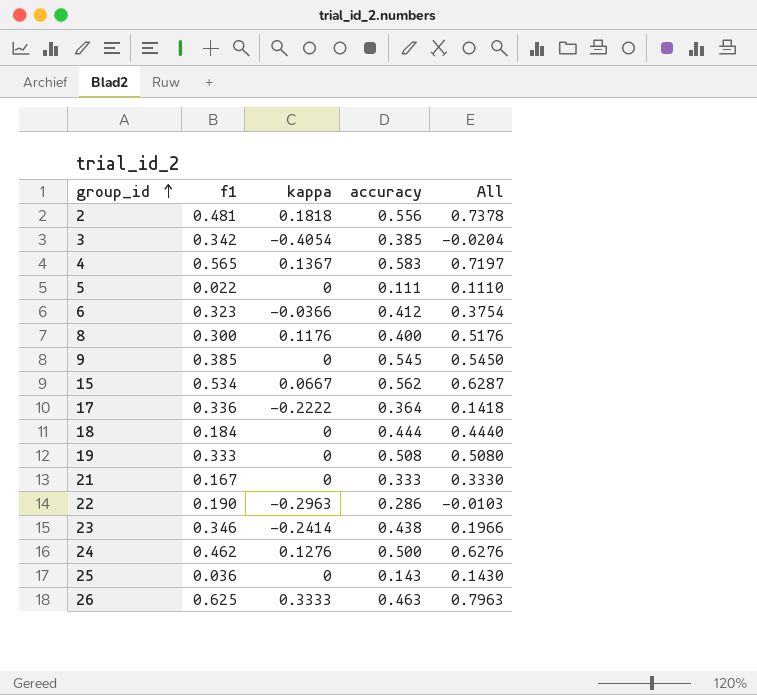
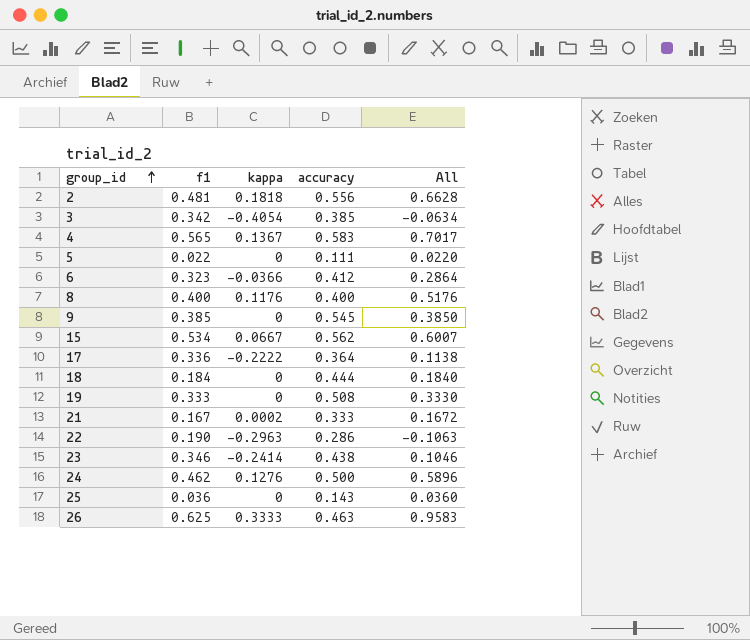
column All | formula: [kappa] + [accuracy] -> [f1] + [kappa]
8 | f1: 0.300 -> 0.400
21 | kappa: 0 -> 0.0002

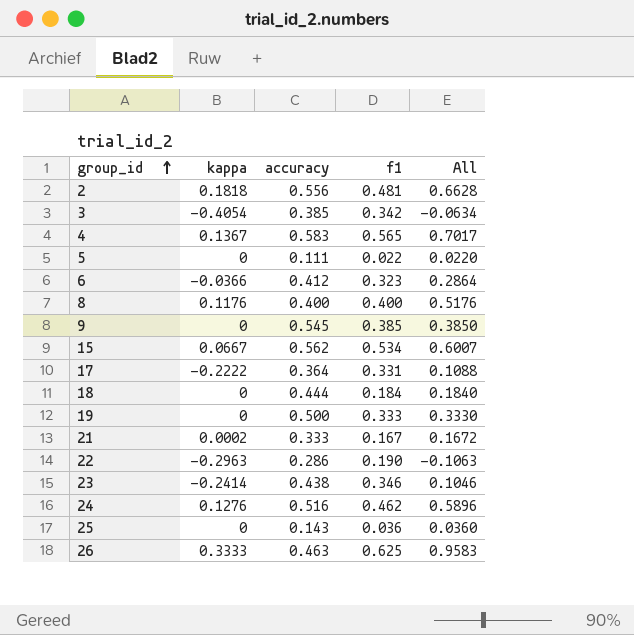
column f1 | position: 2 -> 4
17 | f1: 0.336 -> 0.331
17 | All: 0.1138 -> 0.1088
19 | accuracy: 0.508 -> 0.500
24 | accuracy: 0.500 -> 0.516

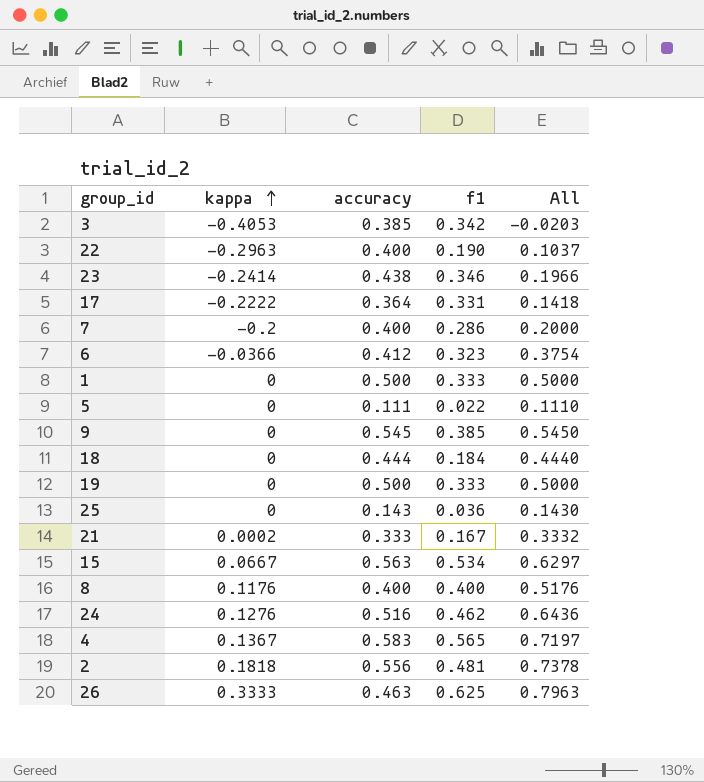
row order: group_id ascending -> kappa ascending
column All | formula: [kappa] + [f1] -> [kappa] + [accuracy]
3 | kappa: -0.4054 -> -0.4053
22 | accuracy: 0.286 -> 0.400
row 7: none -> -0.2 | 0.400 | 0.286 | 0.2000
row 1: none -> 0 | 0.500 | 0.333 | 0.5000
15 | accuracy: 0.562 -> 0.563

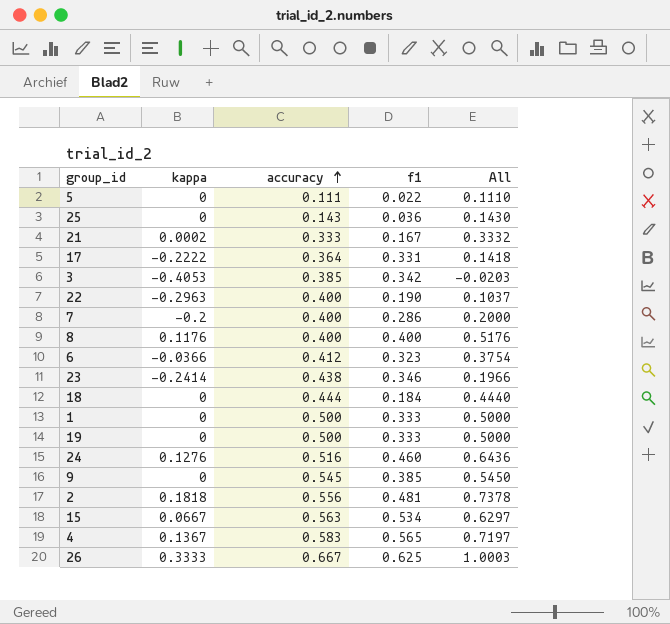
row order: kappa ascending -> accuracy ascending
24 | f1: 0.462 -> 0.460
26 | accuracy: 0.463 -> 0.667
26 | All: 0.7963 -> 1.0003

